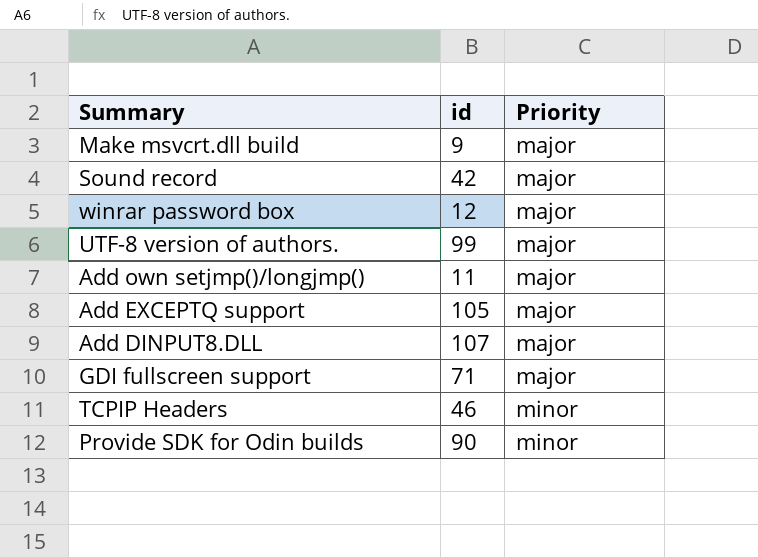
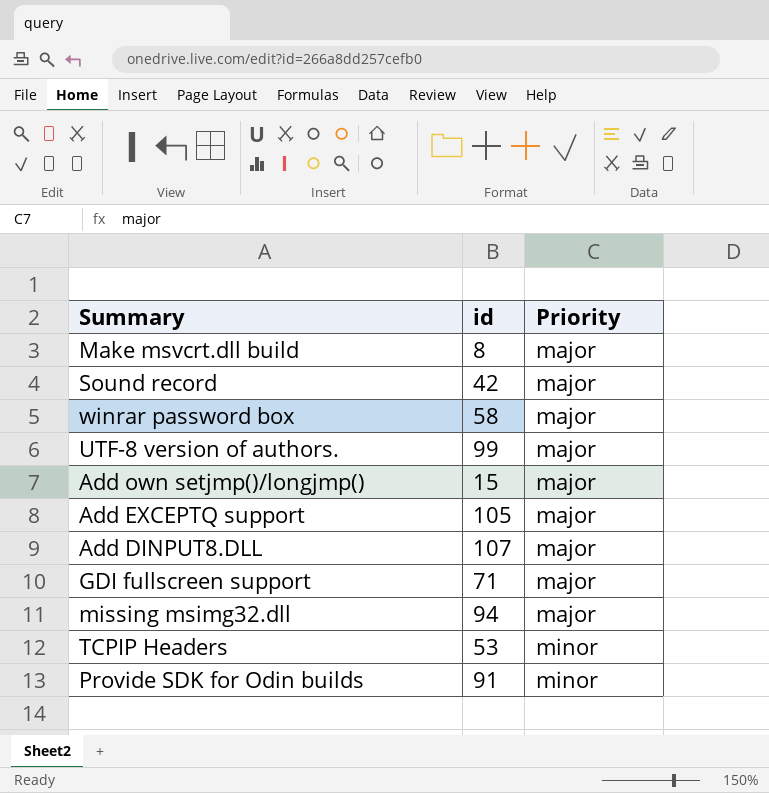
Make msvcrt.dll build | id: 9 -> 8
winrar password box | id: 12 -> 58
Add own setjmp()/longjmp() | id: 11 -> 15
row missing msimg32.dll: none -> 94 | major
TCPIP Headers | id: 46 -> 53
Provide SDK for Odin builds | id: 90 -> 91

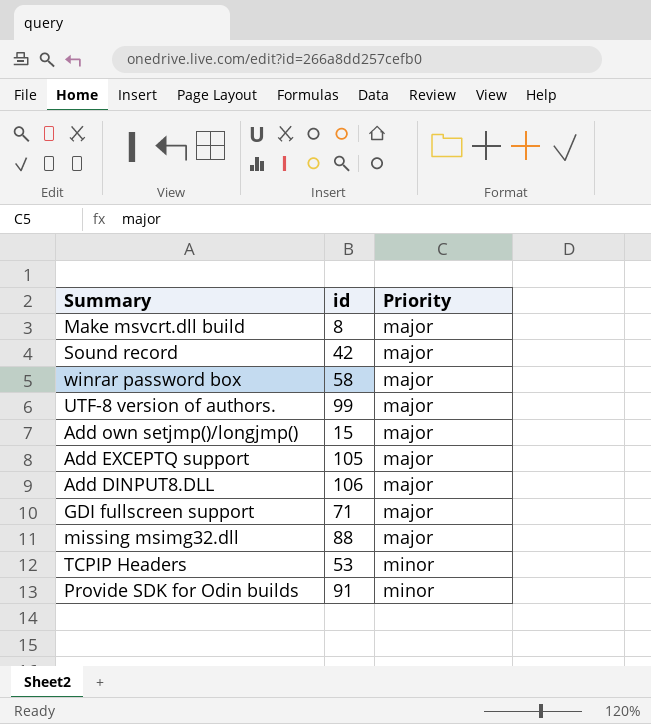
Add DINPUT8.DLL | id: 107 -> 106
missing msimg32.dll | id: 94 -> 88

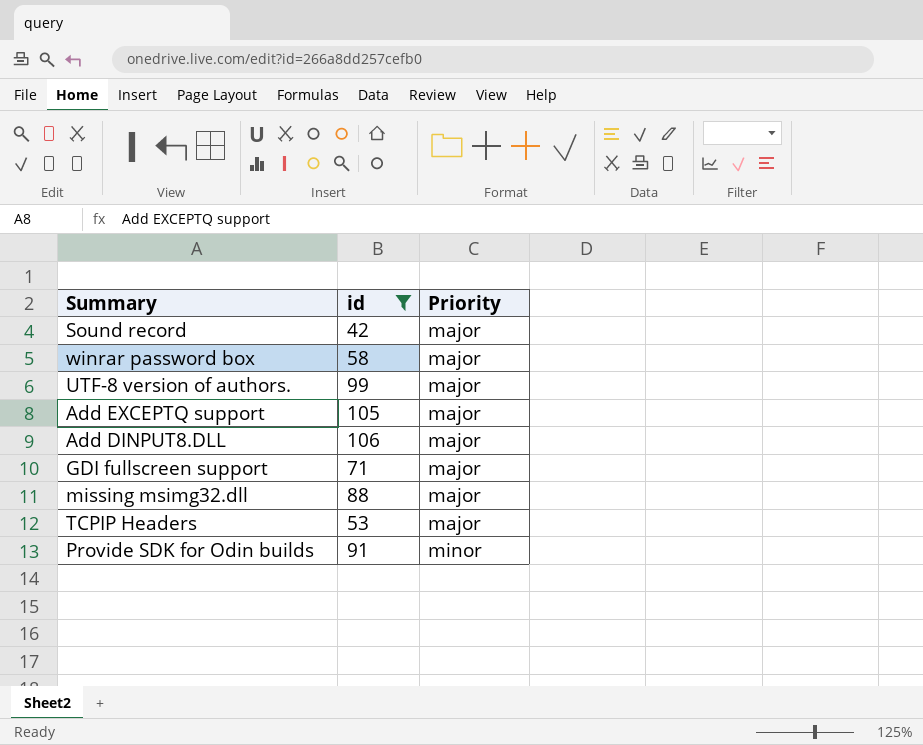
filter: none -> id >= 42
TCPIP Headers | Priority: minor -> major

